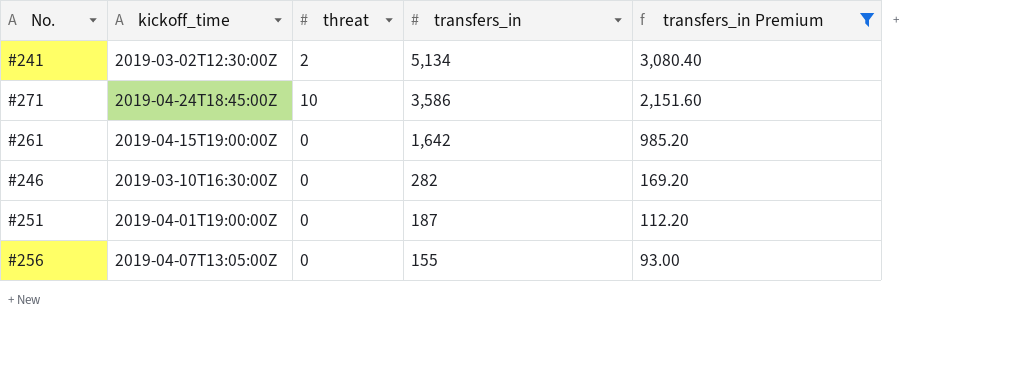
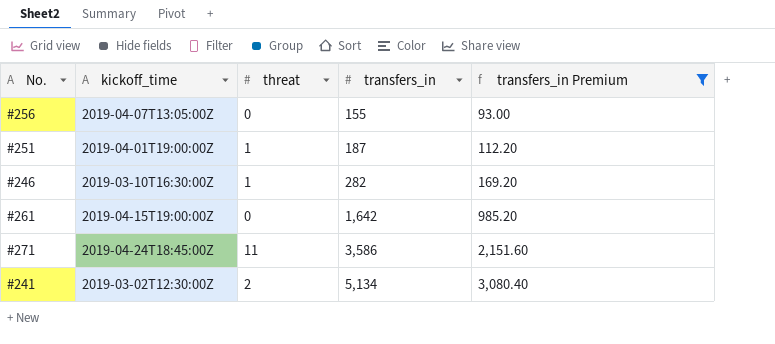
row order: transfers_in descending -> transfers_in ascending
#251 | threat: 0 -> 1
#246 | threat: 0 -> 1
#271 | threat: 10 -> 11

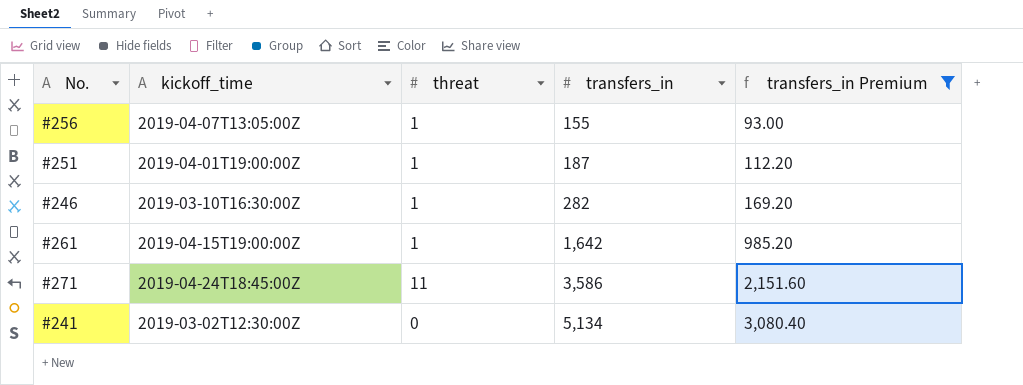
#256 | threat: 0 -> 1
#261 | threat: 0 -> 1
#241 | threat: 2 -> 0

